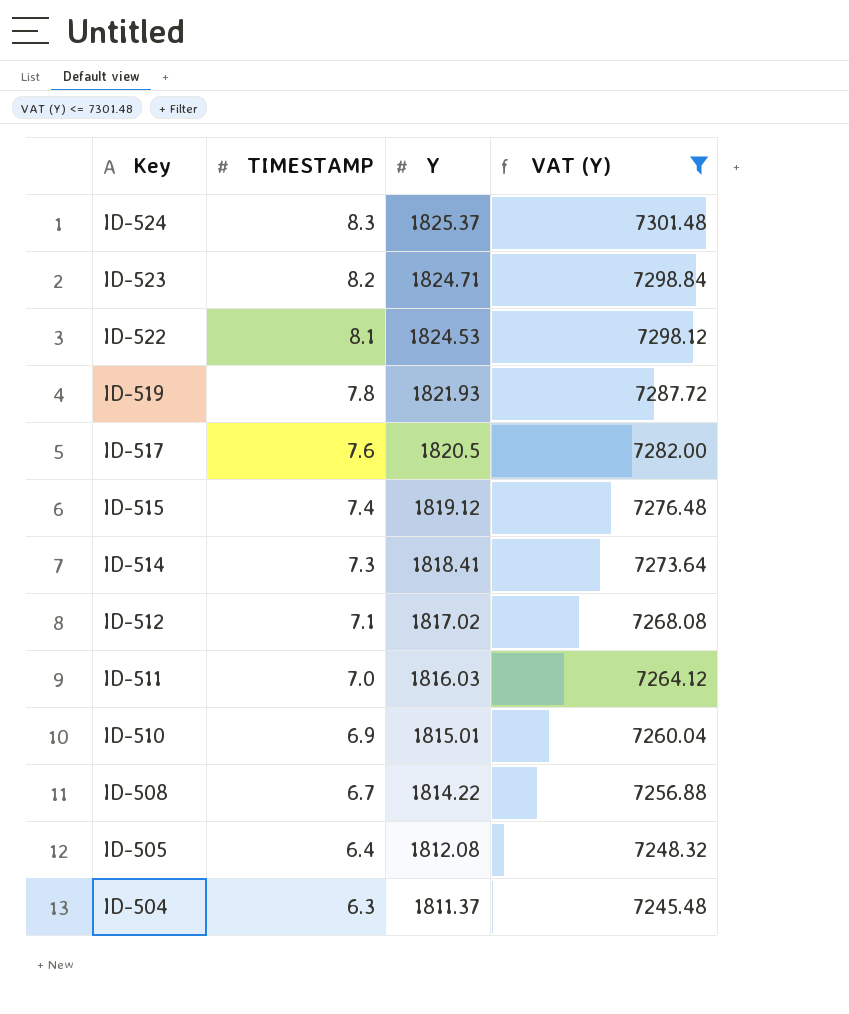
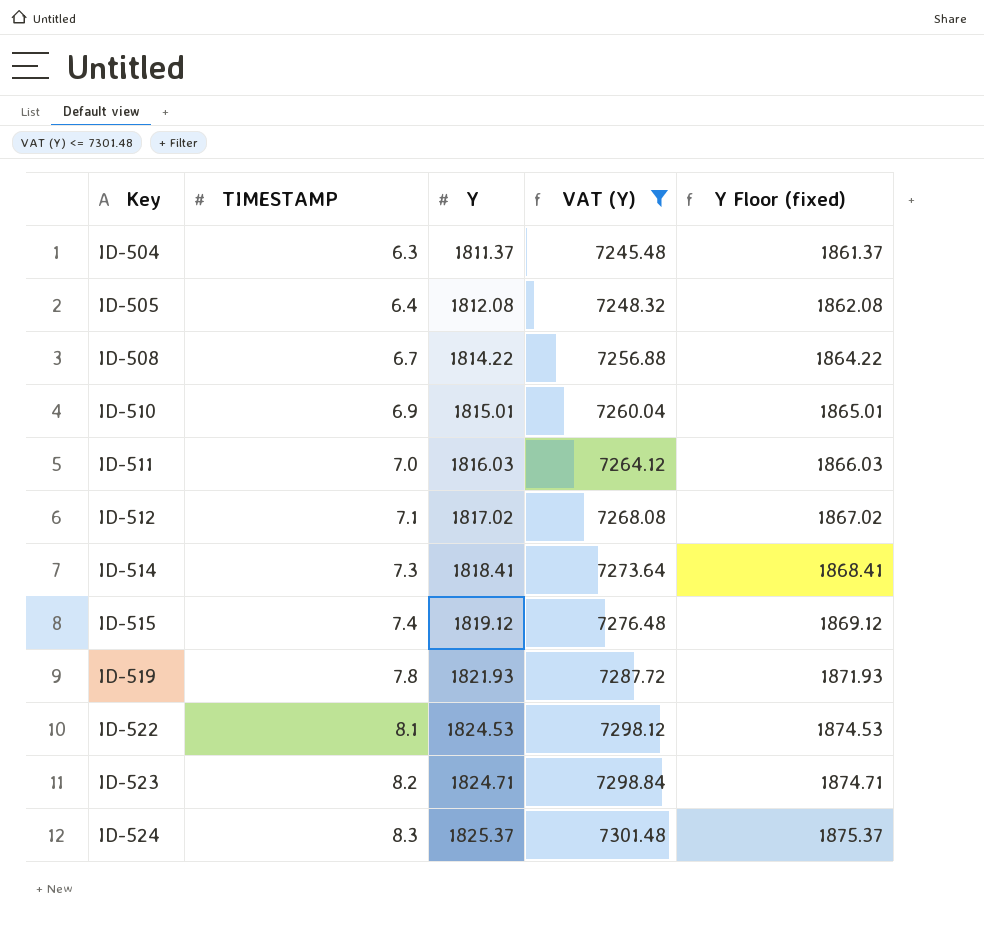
row order: Key descending -> Key ascending
column Y Floor (fixed) | formula: none -> [Y] + 50
row ID-517: 7.6 | 1820.5 | 7282.00 -> none

